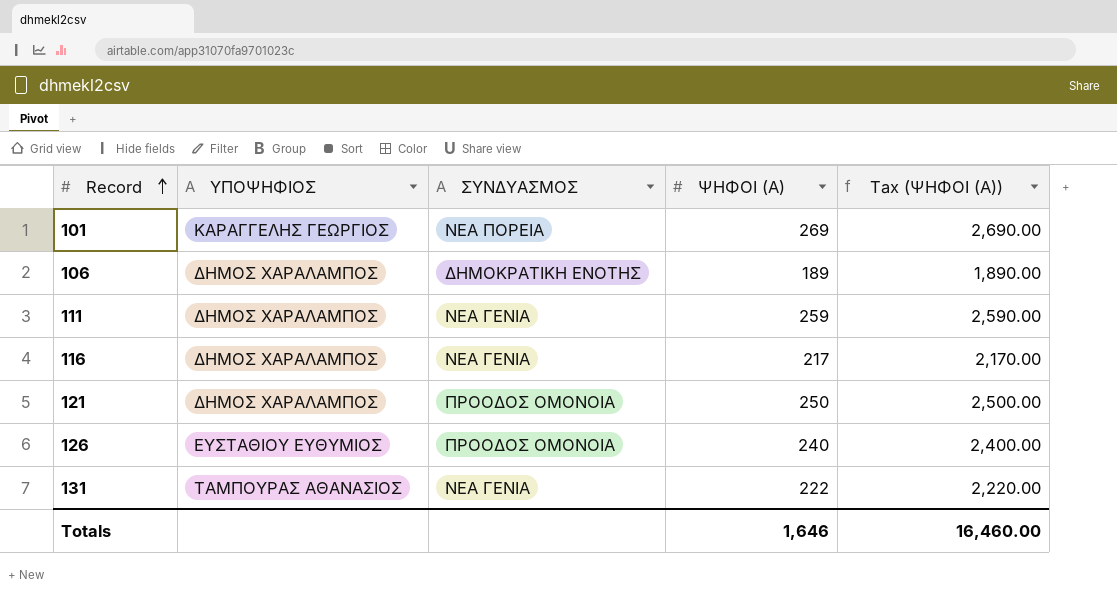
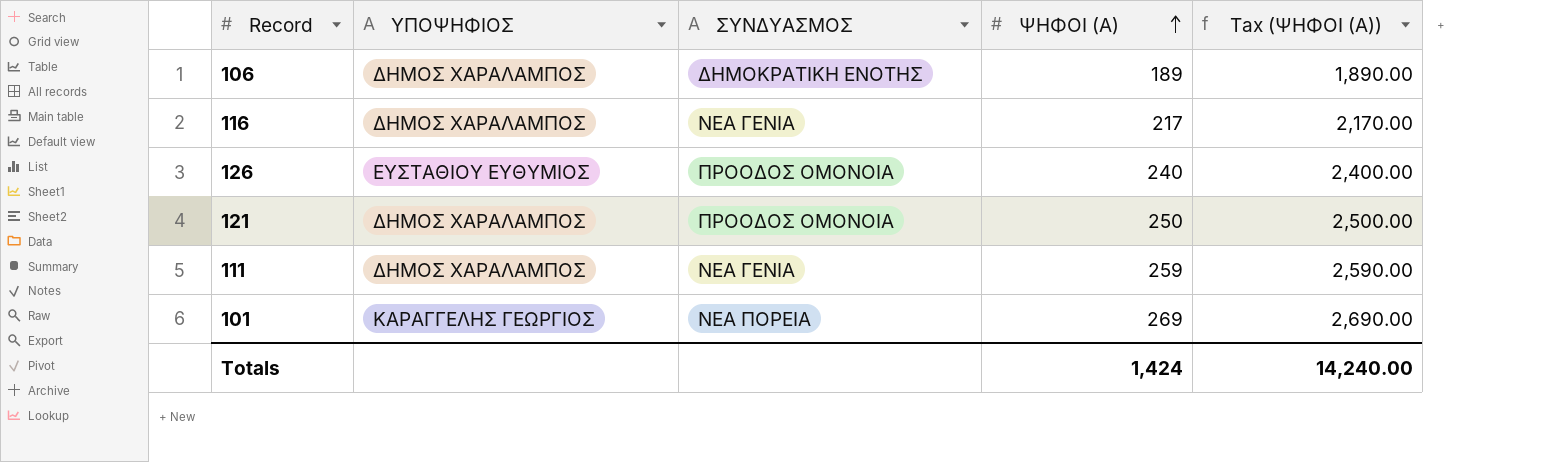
row order: Record ascending -> ΨΗΦΟΙ (Α) ascending
row 131: ΤΑΜΠΟΥΡΑΣ ΑΘΑΝΑΣΙΟΣ | ΝΕΑ ΓΕΝΙΑ | 222 | 2,220.00 -> none
Totals | ΨΗΦΟΙ (Α): 1,646 -> 1,424
Totals | Tax (ΨΗΦΟΙ (Α)): 16,460.00 -> 14,240.00

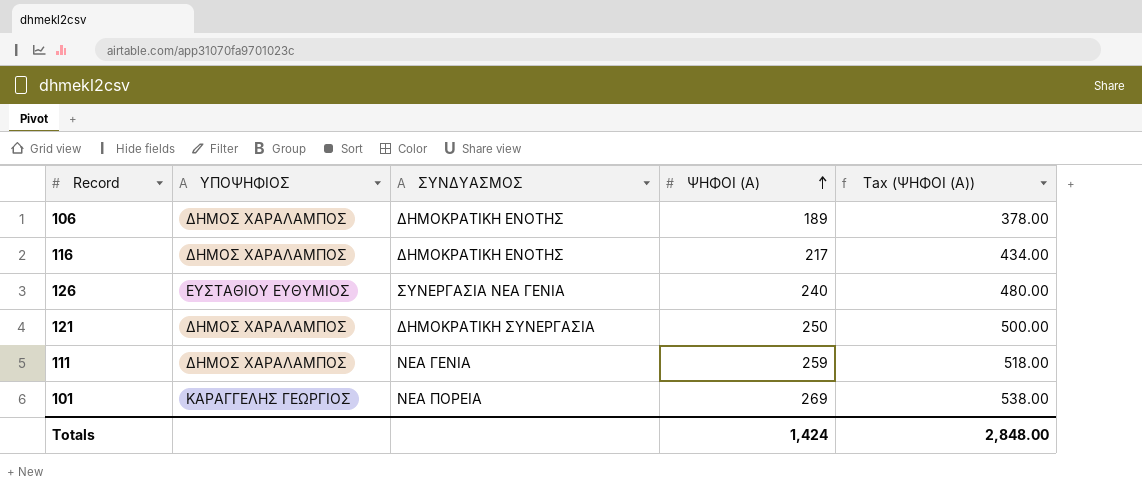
column Tax (ΨΗΦΟΙ (Α)) | formula: [ΨΗΦΟΙ (Α)] * 10 -> [ΨΗΦΟΙ (Α)] * 2
116 | ΣΥΝΔΥΑΣΜΟΣ: ΝΕΑ ΓΕΝΙΑ -> ΔΗΜΟΚΡΑΤΙΚΗ ΕΝΟΤΗΣ
126 | ΣΥΝΔΥΑΣΜΟΣ: ΠΡΟΟΔΟΣ ΟΜΟΝΟΙΑ -> ΣΥΝΕΡΓΑΣΙΑ ΝΕΑ ΓΕΝΙΑ
121 | ΣΥΝΔΥΑΣΜΟΣ: ΠΡΟΟΔΟΣ ΟΜΟΝΟΙΑ -> ΔΗΜΟΚΡΑΤΙΚΗ ΣΥΝΕΡΓΑΣΙΑ
Totals | Tax (ΨΗΦΟΙ (Α)): 14,240.00 -> 2,848.00

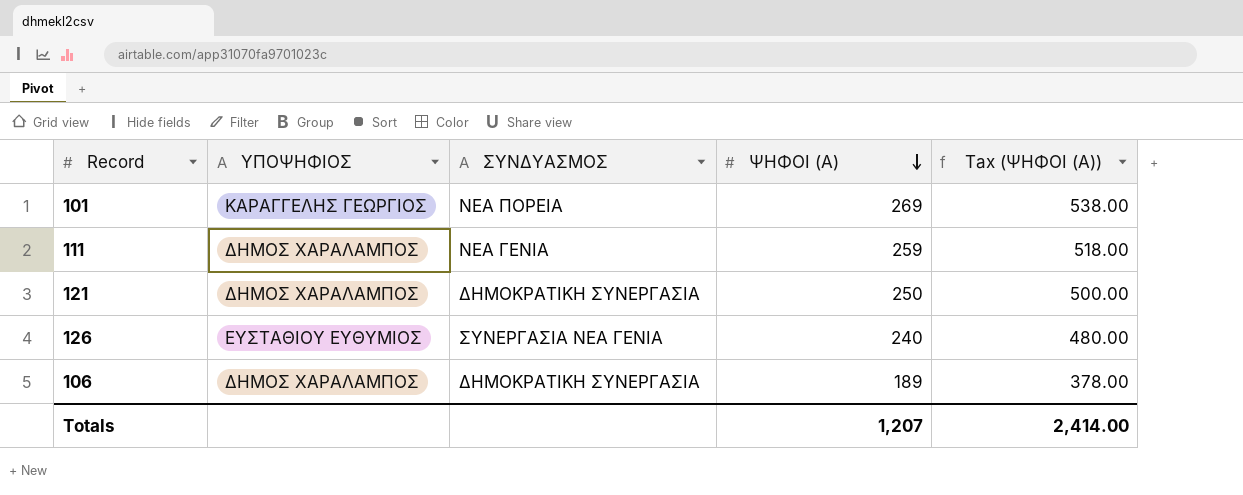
row order: ΨΗΦΟΙ (Α) ascending -> ΨΗΦΟΙ (Α) descending
row 116: ΔΗΜΟΣ ΧΑΡΑΛΑΜΠΟΣ | ΔΗΜΟΚΡΑΤΙΚΗ ΕΝΟΤΗΣ | 217 | 434.00 -> none
106 | ΣΥΝΔΥΑΣΜΟΣ: ΔΗΜΟΚΡΑΤΙΚΗ ΕΝΟΤΗΣ -> ΔΗΜΟΚΡΑΤΙΚΗ ΣΥΝΕΡΓΑΣΙΑ
Totals | ΨΗΦΟΙ (Α): 1,424 -> 1,207
Totals | Tax (ΨΗΦΟΙ (Α)): 2,848.00 -> 2,414.00

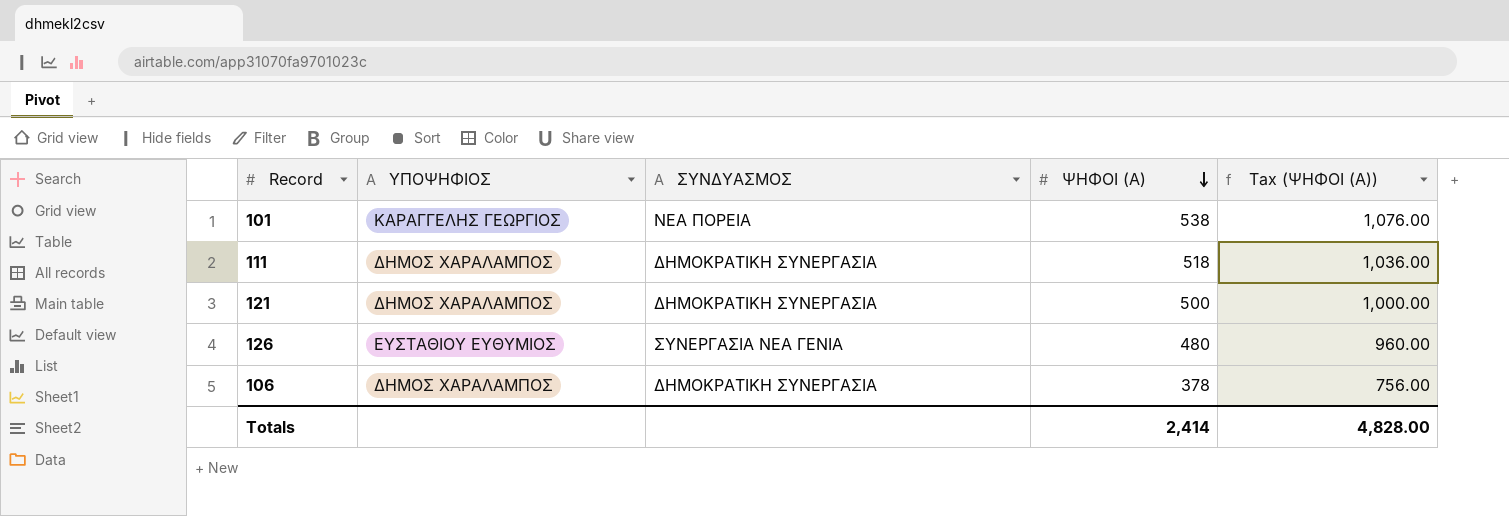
101 | ΨΗΦΟΙ (Α): 269 -> 538
101 | Tax (ΨΗΦΟΙ (Α)): 538.00 -> 1,076.00
111 | ΣΥΝΔΥΑΣΜΟΣ: ΝΕΑ ΓΕΝΙΑ -> ΔΗΜΟΚΡΑΤΙΚΗ ΣΥΝΕΡΓΑΣΙΑ
111 | ΨΗΦΟΙ (Α): 259 -> 518
111 | Tax (ΨΗΦΟΙ (Α)): 518.00 -> 1,036.00
121 | ΨΗΦΟΙ (Α): 250 -> 500
121 | Tax (ΨΗΦΟΙ (Α)): 500.00 -> 1,000.00
126 | ΨΗΦΟΙ (Α): 240 -> 480
126 | Tax (ΨΗΦΟΙ (Α)): 480.00 -> 960.00
106 | ΨΗΦΟΙ (Α): 189 -> 378
106 | Tax (ΨΗΦΟΙ (Α)): 378.00 -> 756.00
Totals | ΨΗΦΟΙ (Α): 1,207 -> 2,414
Totals | Tax (ΨΗΦΟΙ (Α)): 2,414.00 -> 4,828.00

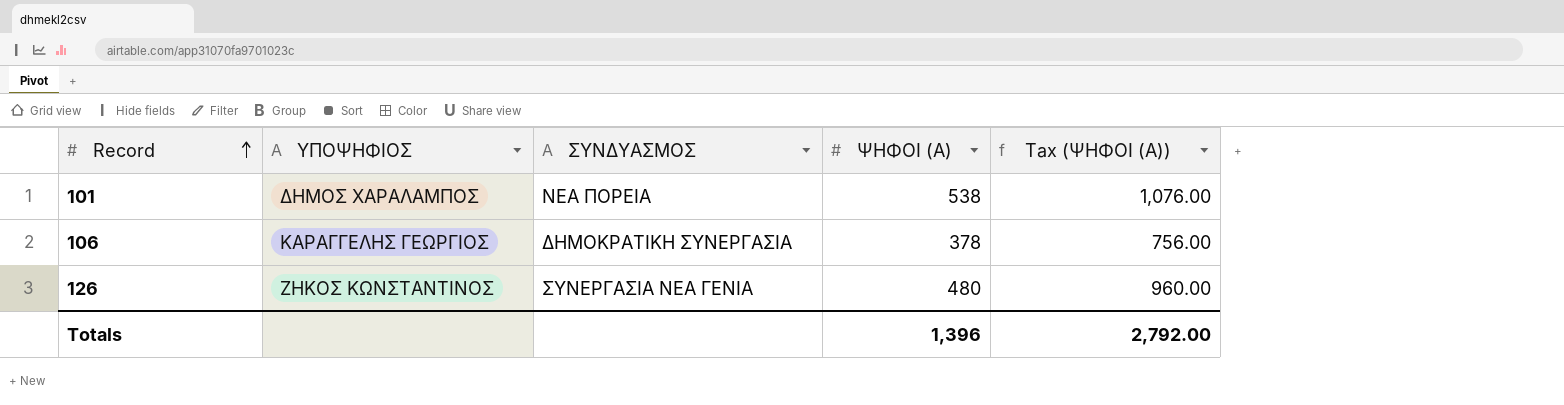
row order: ΨΗΦΟΙ (Α) descending -> Record ascending
row 111: ΔΗΜΟΣ ΧΑΡΑΛΑΜΠΟΣ | ΔΗΜΟΚΡΑΤΙΚΗ ΣΥΝΕΡΓΑΣΙΑ | 518 | 1,036.00 -> none
row 121: ΔΗΜΟΣ ΧΑΡΑΛΑΜΠΟΣ | ΔΗΜΟΚΡΑΤΙΚΗ ΣΥΝΕΡΓΑΣΙΑ | 500 | 1,000.00 -> none
101 | ΥΠΟΨΗΦΙΟΣ: ΚΑΡΑΓΓΕΛΗΣ ΓΕΩΡΓΙΟΣ -> ΔΗΜΟΣ ΧΑΡΑΛΑΜΠΟΣ
106 | ΥΠΟΨΗΦΙΟΣ: ΔΗΜΟΣ ΧΑΡΑΛΑΜΠΟΣ -> ΚΑΡΑΓΓΕΛΗΣ ΓΕΩΡΓΙΟΣ
126 | ΥΠΟΨΗΦΙΟΣ: ΕΥΣΤΑΘΙΟΥ ΕΥΘΥΜΙΟΣ -> ΖΗΚΟΣ ΚΩΝΣΤΑΝΤΙΝΟΣ
Totals | ΨΗΦΟΙ (Α): 2,414 -> 1,396
Totals | Tax (ΨΗΦΟΙ (Α)): 4,828.00 -> 2,792.00

